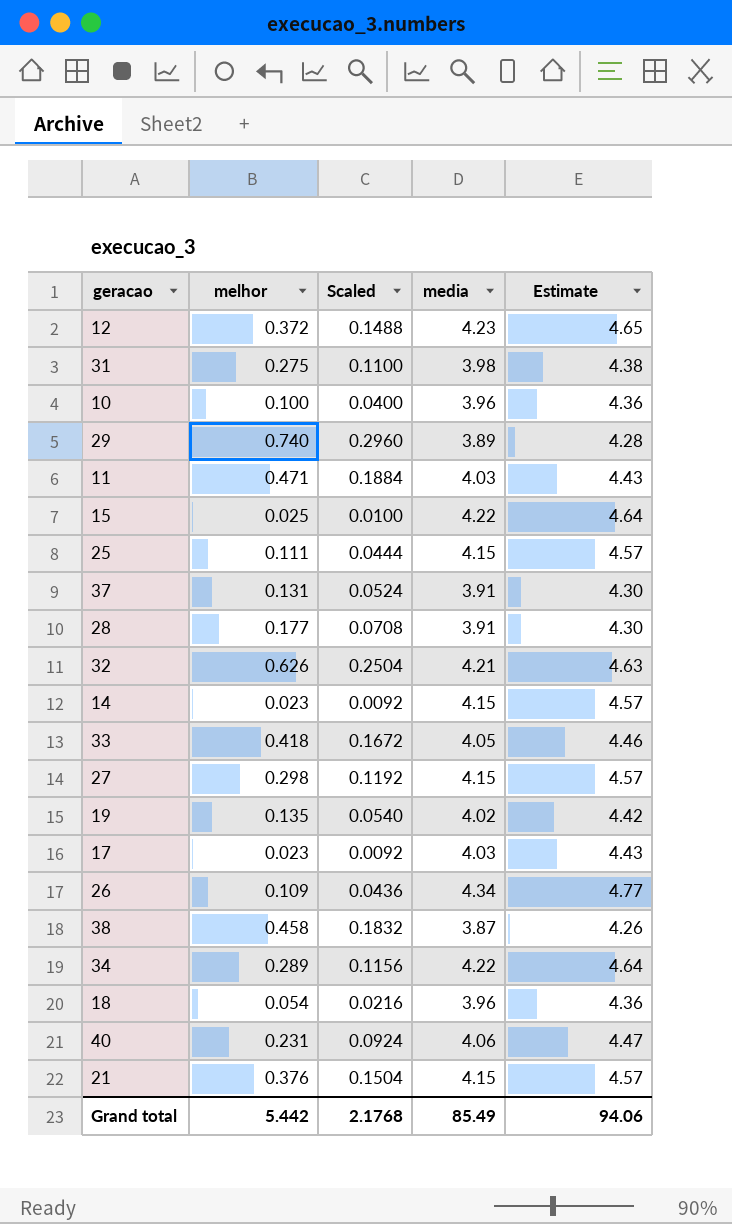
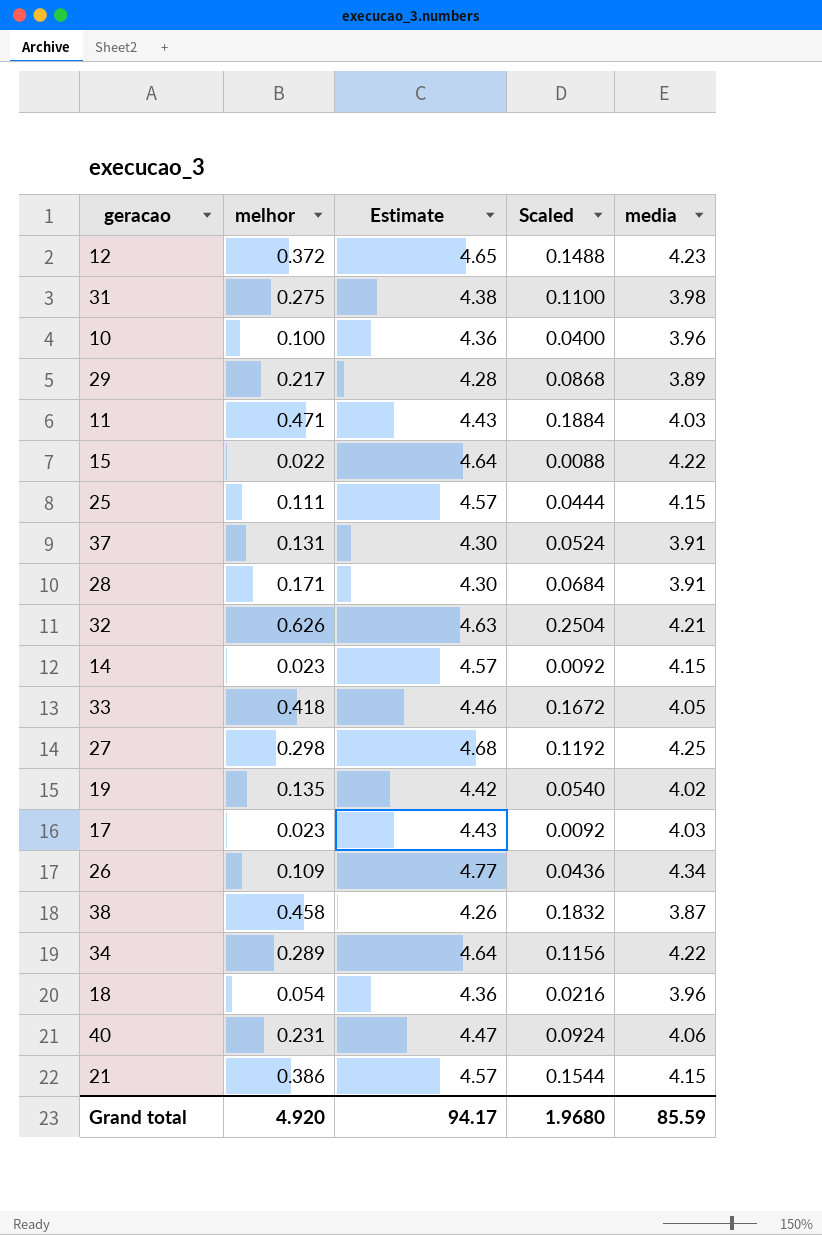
column Estimate | position: 5 -> 3
29 | melhor: 0.740 -> 0.217
29 | Scaled: 0.2960 -> 0.0868
15 | melhor: 0.025 -> 0.022
15 | Scaled: 0.0100 -> 0.0088
28 | melhor: 0.177 -> 0.171
28 | Scaled: 0.0708 -> 0.0684
27 | Estimate: 4.57 -> 4.68
27 | media: 4.15 -> 4.25
21 | melhor: 0.376 -> 0.386
21 | Scaled: 0.1504 -> 0.1544
Grand total | melhor: 5.442 -> 4.920
Grand total | Estimate: 94.06 -> 94.17
Grand total | Scaled: 2.1768 -> 1.9680
Grand total | media: 85.49 -> 85.59

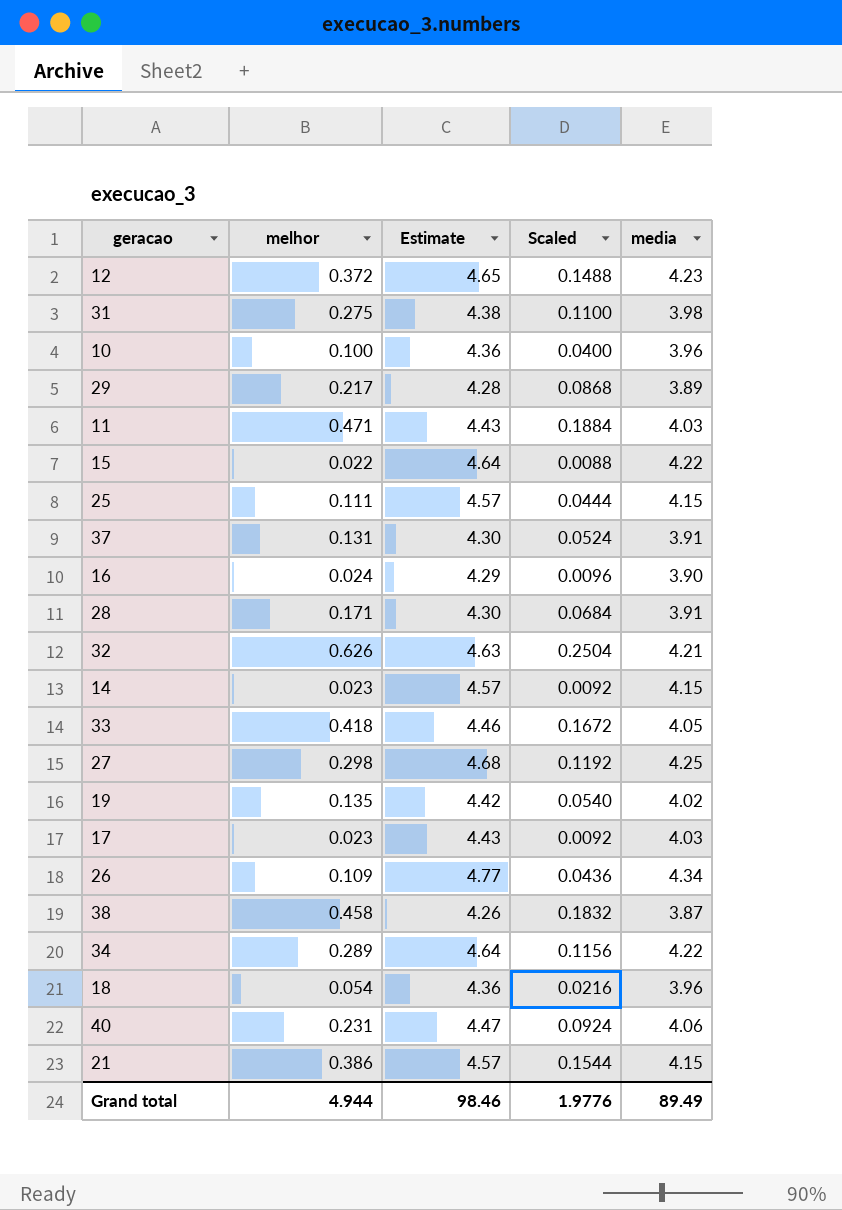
row 16: none -> 0.024 | 4.29 | 0.0096 | 3.90
Grand total | melhor: 4.920 -> 4.944
Grand total | Estimate: 94.17 -> 98.46
Grand total | Scaled: 1.9680 -> 1.9776
Grand total | media: 85.59 -> 89.49

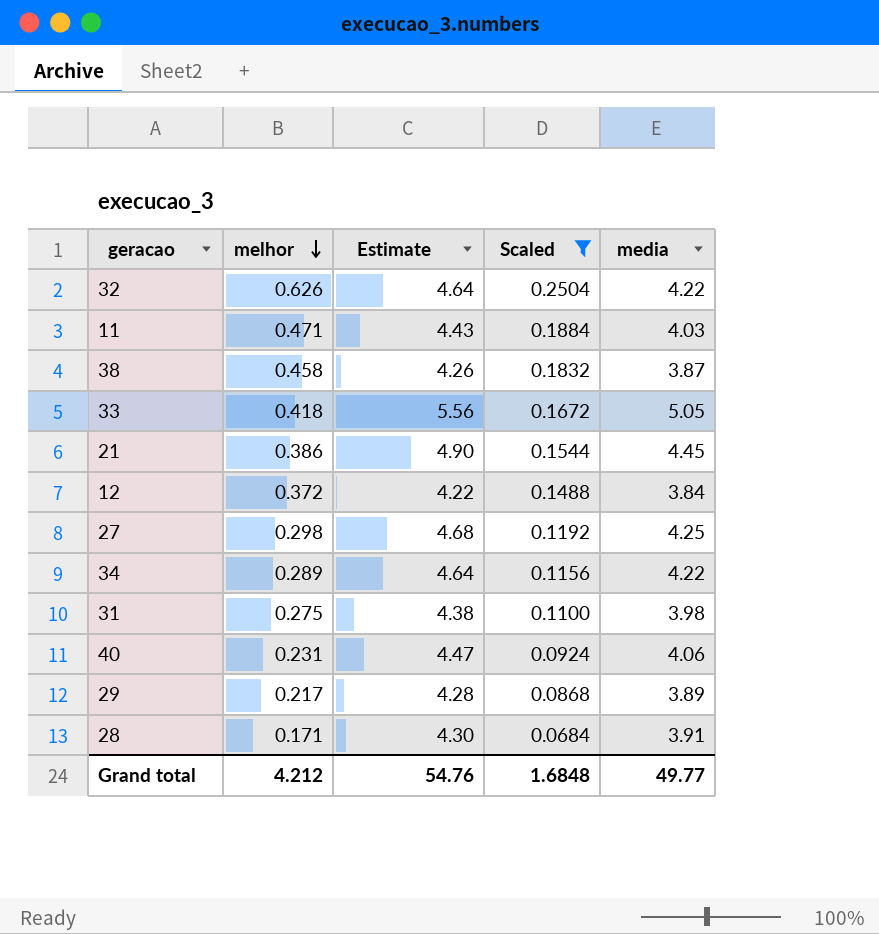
filter: none -> Scaled >= 0.0684
row order: none -> melhor descending
32 | Estimate: 4.63 -> 4.64
32 | media: 4.21 -> 4.22
33 | Estimate: 4.46 -> 5.56
33 | media: 4.05 -> 5.05
21 | Estimate: 4.57 -> 4.90
21 | media: 4.15 -> 4.45
12 | Estimate: 4.65 -> 4.22
12 | media: 4.23 -> 3.84
Grand total | melhor: 4.944 -> 4.212
Grand total | Estimate: 98.46 -> 54.76
Grand total | Scaled: 1.9776 -> 1.6848
Grand total | media: 89.49 -> 49.77

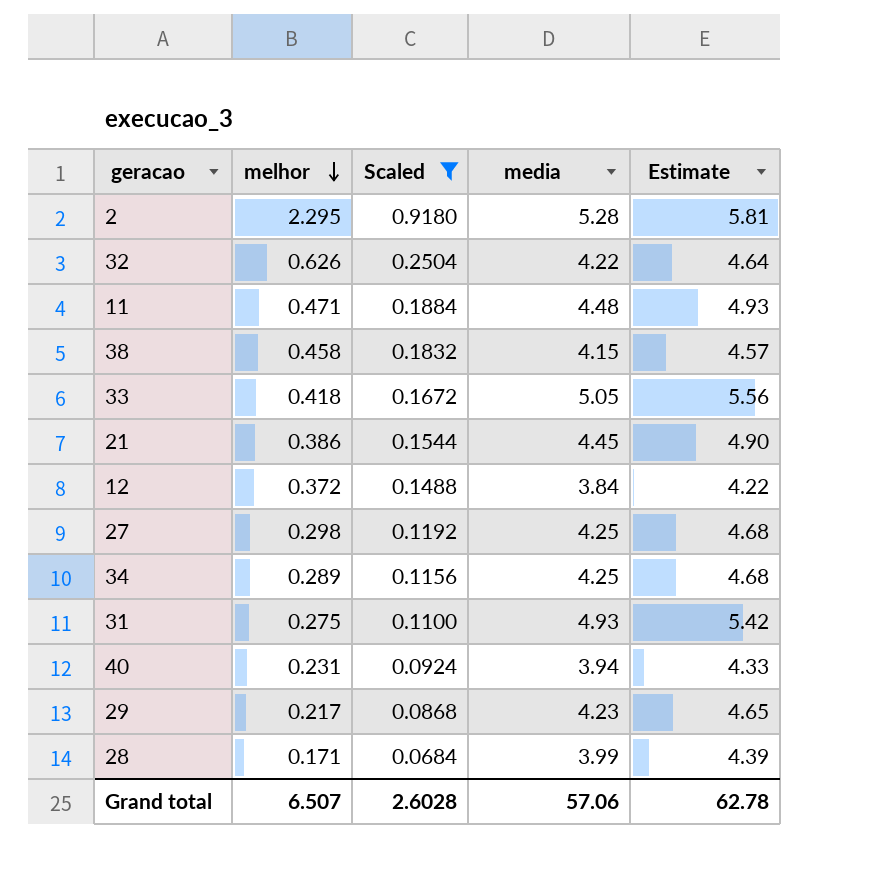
column Estimate | position: 3 -> 5
row 2: none -> 2.295 | 0.9180 | 5.28 | 5.81
11 | media: 4.03 -> 4.48
11 | Estimate: 4.43 -> 4.93
38 | media: 3.87 -> 4.15
38 | Estimate: 4.26 -> 4.57
34 | media: 4.22 -> 4.25
34 | Estimate: 4.64 -> 4.68
31 | media: 3.98 -> 4.93
31 | Estimate: 4.38 -> 5.42
40 | media: 4.06 -> 3.94
40 | Estimate: 4.47 -> 4.33
29 | media: 3.89 -> 4.23
29 | Estimate: 4.28 -> 4.65
28 | media: 3.91 -> 3.99
28 | Estimate: 4.30 -> 4.39
Grand total | melhor: 4.212 -> 6.507
Grand total | Scaled: 1.6848 -> 2.6028
Grand total | media: 49.77 -> 57.06
Grand total | Estimate: 54.76 -> 62.78

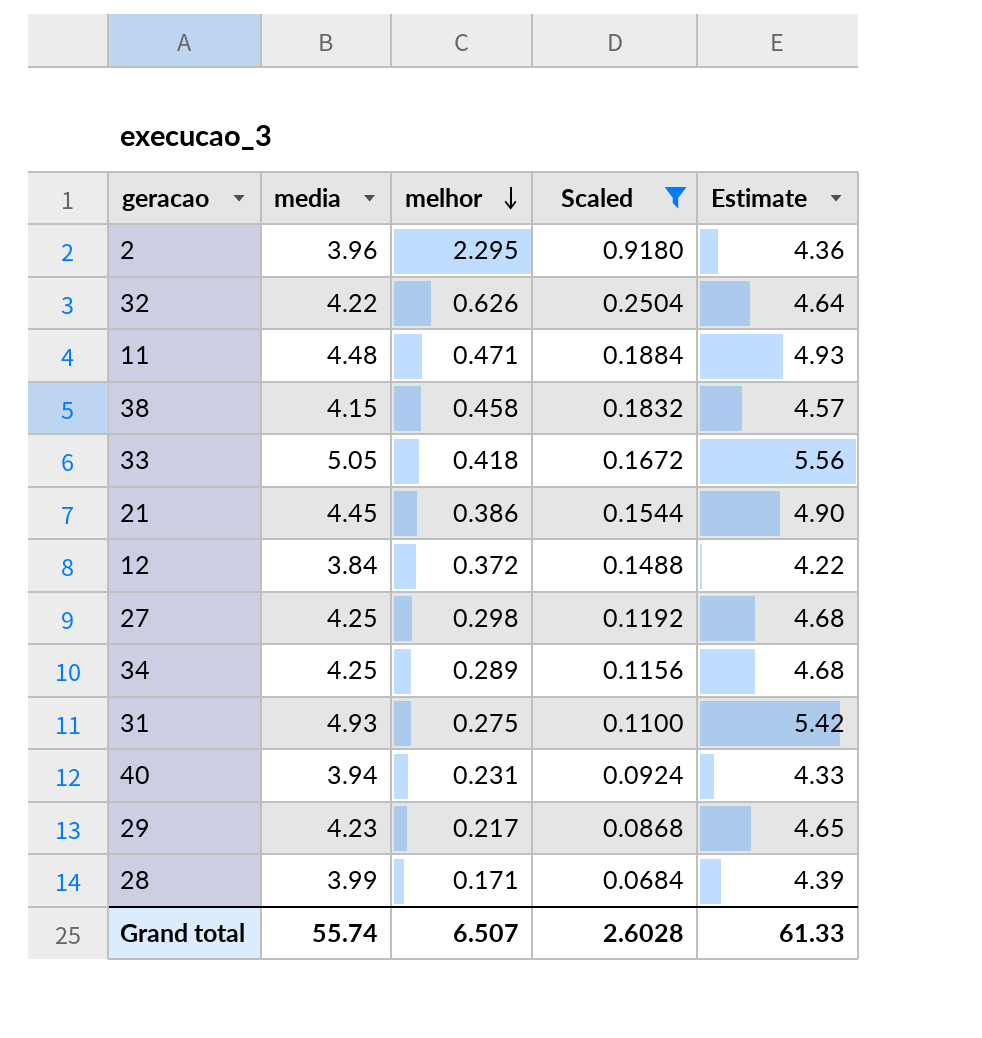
column media | position: 4 -> 2
2 | media: 5.28 -> 3.96
2 | Estimate: 5.81 -> 4.36
Grand total | media: 57.06 -> 55.74
Grand total | Estimate: 62.78 -> 61.33

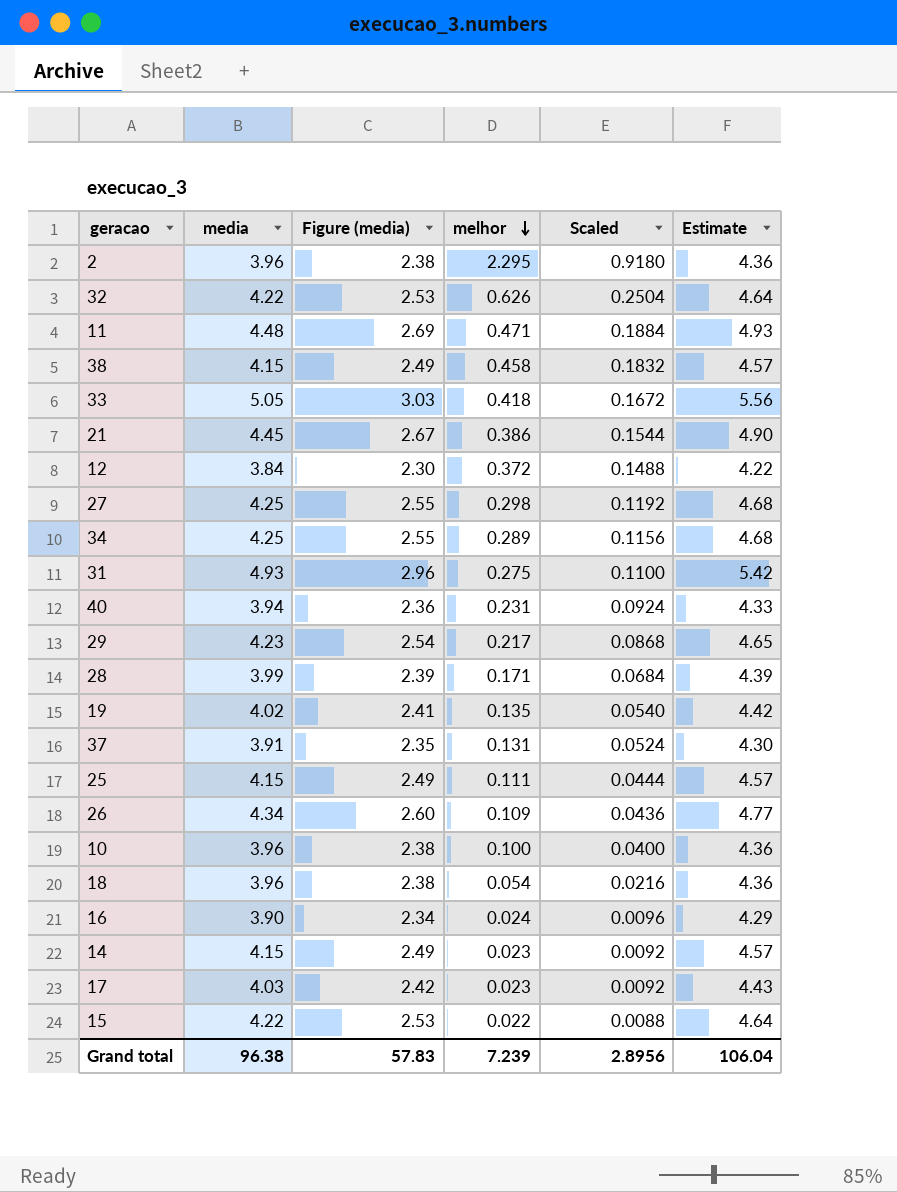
filter: Scaled >= 0.0684 -> none
column Figure (media) | formula: none -> [media] * 0.6
Grand total | media: 55.74 -> 96.38
Grand total | melhor: 6.507 -> 7.239
Grand total | Scaled: 2.6028 -> 2.8956
Grand total | Estimate: 61.33 -> 106.04

